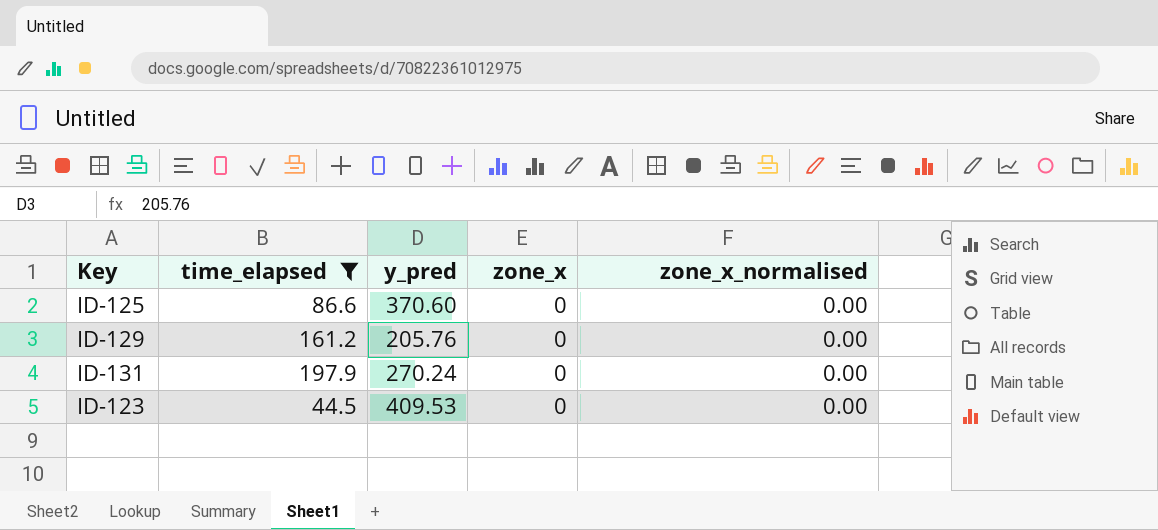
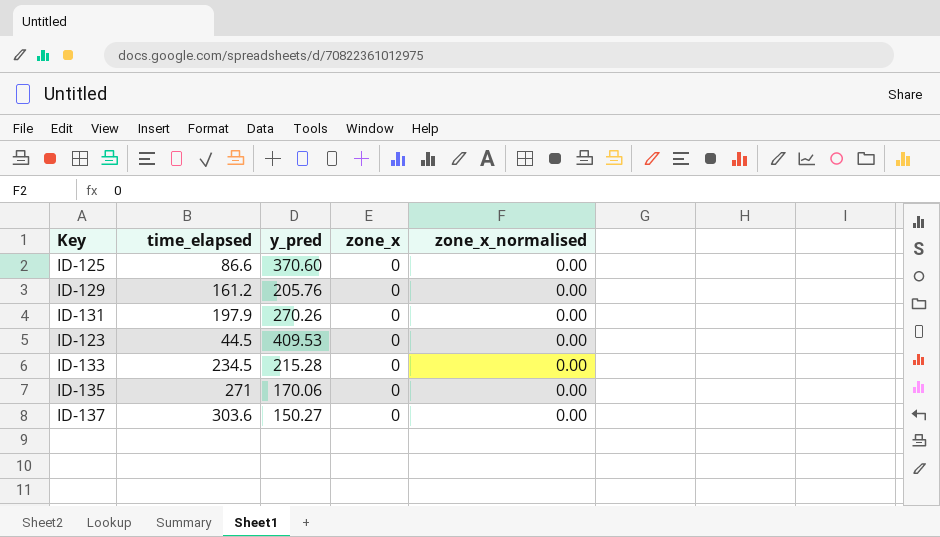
filter: time_elapsed <= 197.9 -> none
ID-131 | y_pred: 270.24 -> 270.26

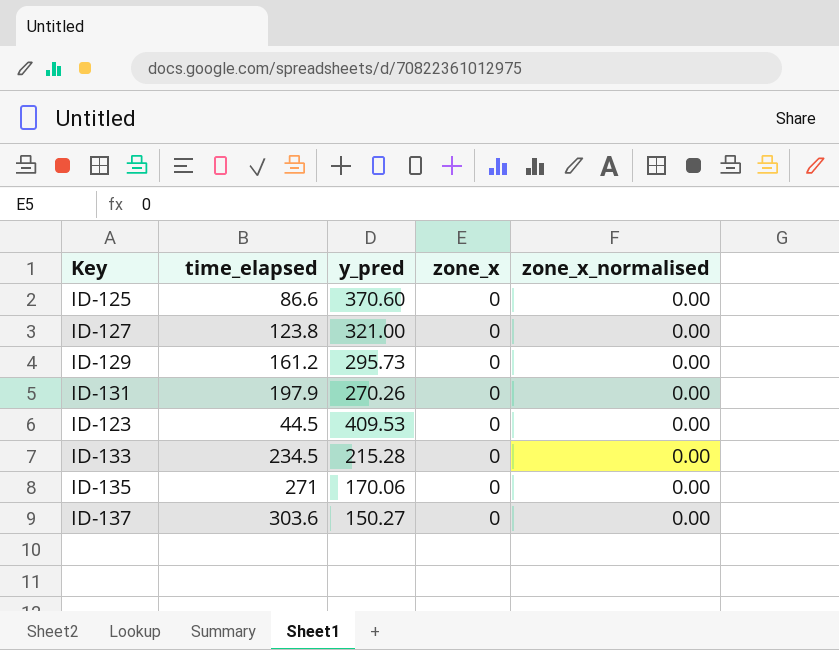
row ID-127: none -> 123.8 | 321.00 | 0 | 0.00
ID-129 | y_pred: 205.76 -> 295.73

